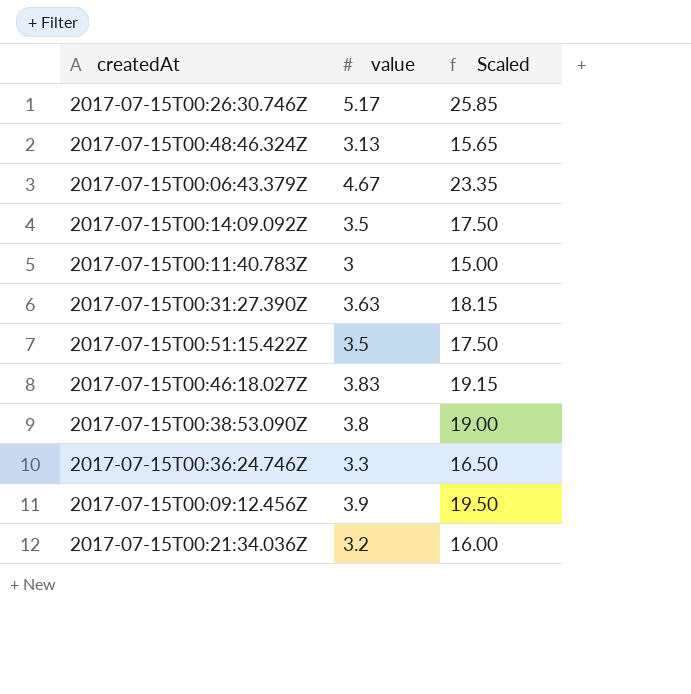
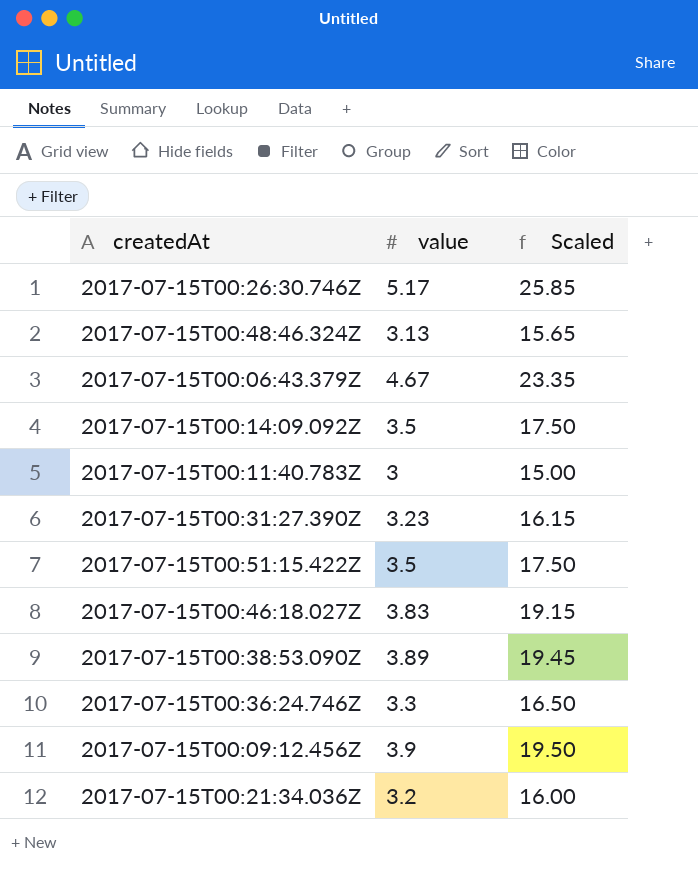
2017-07-15T00:31:27.390Z | value: 3.63 -> 3.23
2017-07-15T00:31:27.390Z | Scaled: 18.15 -> 16.15
2017-07-15T00:38:53.090Z | value: 3.8 -> 3.89
2017-07-15T00:38:53.090Z | Scaled: 19.00 -> 19.45

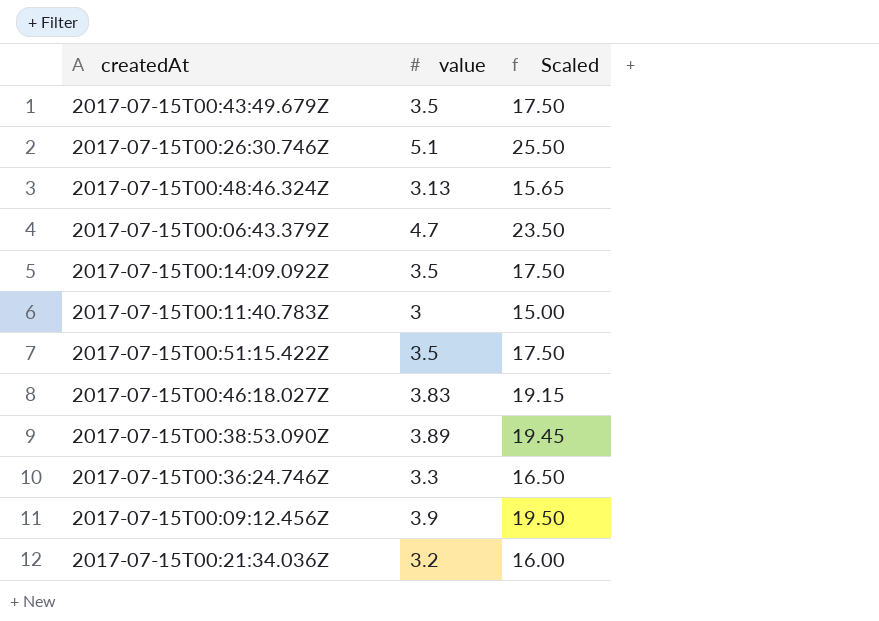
row 2017-07-15T00:31:27.390Z: 3.23 | 16.15 -> none
row 2017-07-15T00:43:49.679Z: none -> 3.5 | 17.50
2017-07-15T00:26:30.746Z | value: 5.17 -> 5.1
2017-07-15T00:26:30.746Z | Scaled: 25.85 -> 25.50
2017-07-15T00:06:43.379Z | value: 4.67 -> 4.7
2017-07-15T00:06:43.379Z | Scaled: 23.35 -> 23.50

